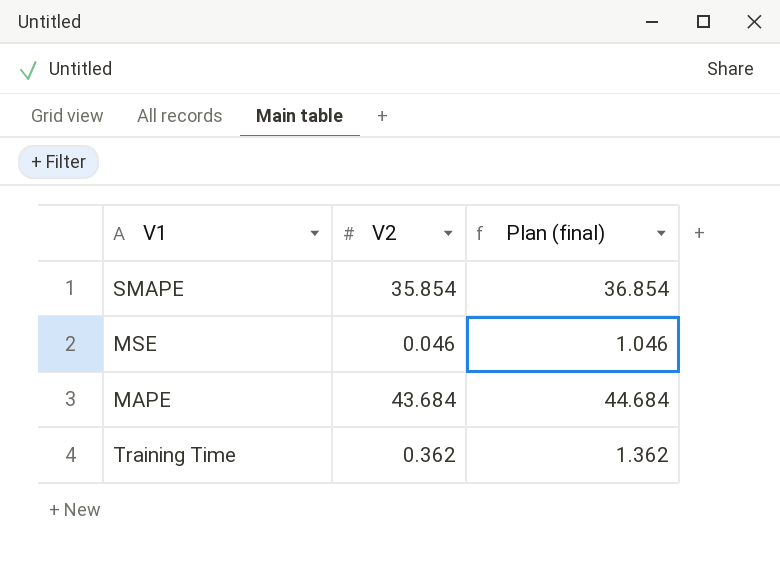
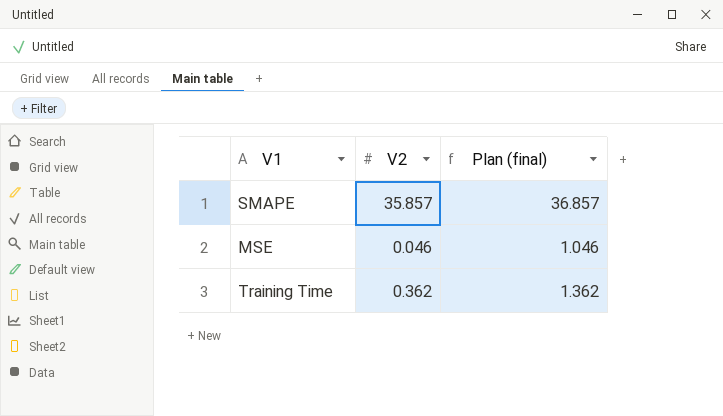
row MAPE: 43.684 | 44.684 -> none
SMAPE | V2: 35.854 -> 35.857
SMAPE | Plan (final): 36.854 -> 36.857

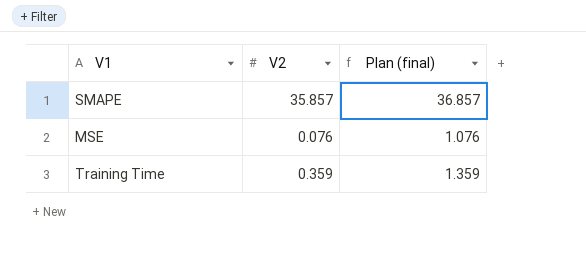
MSE | V2: 0.046 -> 0.076
MSE | Plan (final): 1.046 -> 1.076
Training Time | V2: 0.362 -> 0.359
Training Time | Plan (final): 1.362 -> 1.359

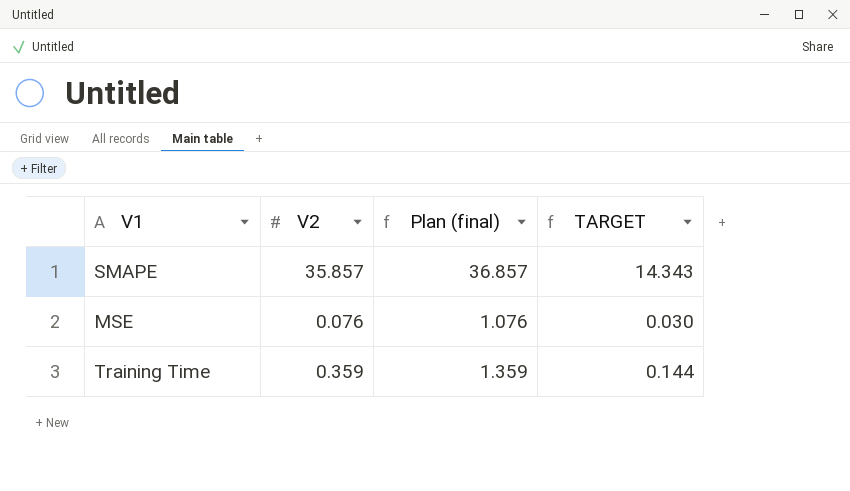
column TARGET | formula: none -> [V2] * 0.4

